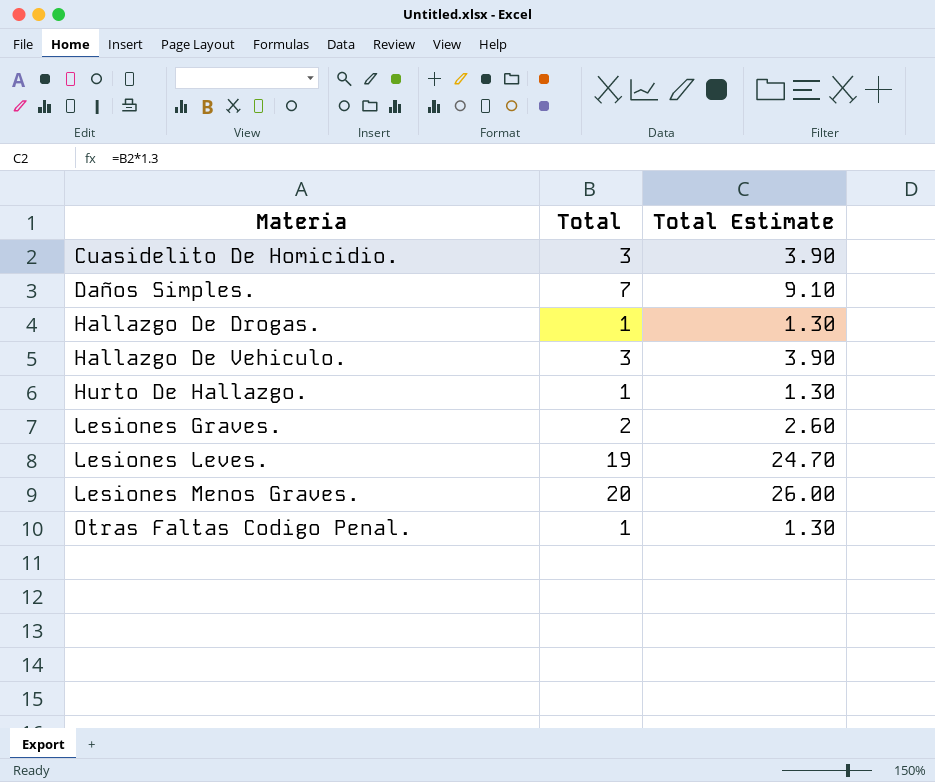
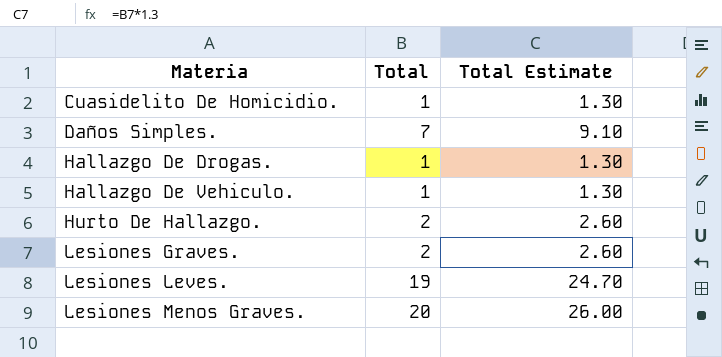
row Otras Faltas Codigo Penal.: 1 | 1.30 -> none
Cuasidelito De Homicidio. | Total: 3 -> 1
Cuasidelito De Homicidio. | Total Estimate: 3.90 -> 1.30
Hallazgo De Vehiculo. | Total: 3 -> 1
Hallazgo De Vehiculo. | Total Estimate: 3.90 -> 1.30
Hurto De Hallazgo. | Total: 1 -> 2
Hurto De Hallazgo. | Total Estimate: 1.30 -> 2.60

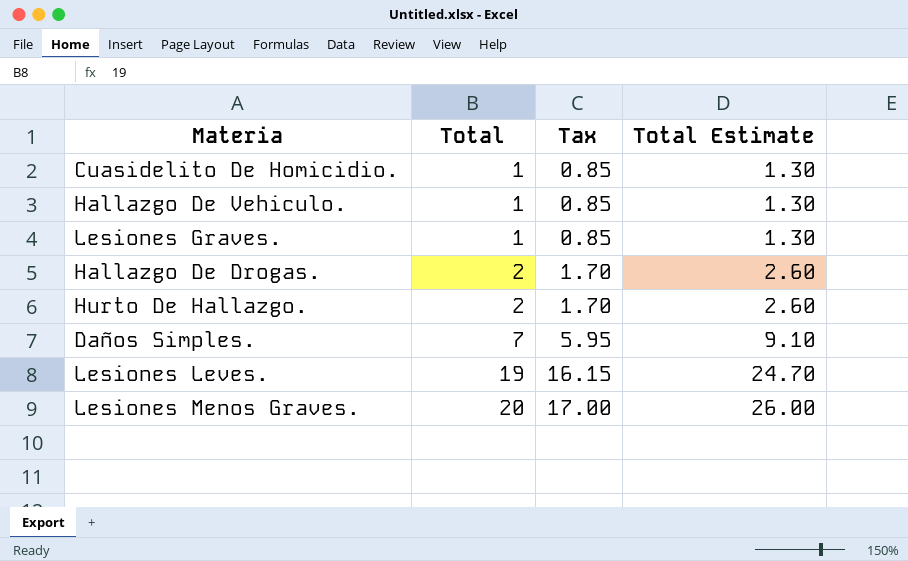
row order: Materia ascending -> Total ascending
column Tax | formula: none -> [Total] * 0.85
Lesiones Graves. | Total: 2 -> 1
Lesiones Graves. | Total Estimate: 2.60 -> 1.30
Hallazgo De Drogas. | Total: 1 -> 2
Hallazgo De Drogas. | Total Estimate: 1.30 -> 2.60

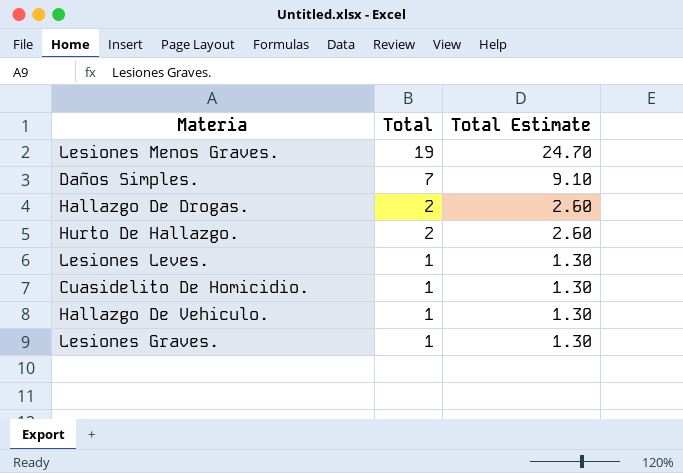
row order: Total ascending -> Total descending
column Tax | formula: [Total] * 0.85 -> none
Lesiones Menos Graves. | Total: 20 -> 19
Lesiones Menos Graves. | Total Estimate: 26.00 -> 24.70
Lesiones Leves. | Total: 19 -> 1
Lesiones Leves. | Total Estimate: 24.70 -> 1.30

